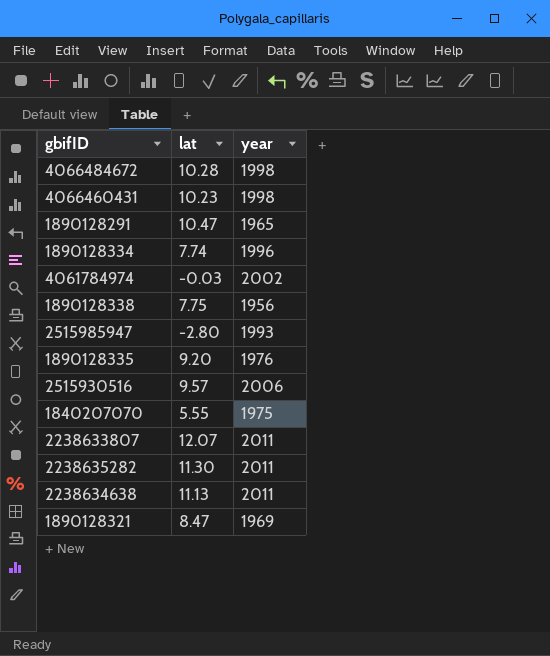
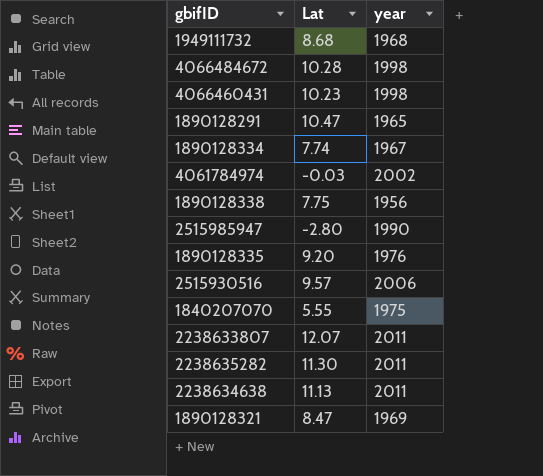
column name: lat -> Lat
row 1949111732: none -> 8.68 | 1968
1890128334 | year: 1996 -> 1967
2515985947 | year: 1993 -> 1990

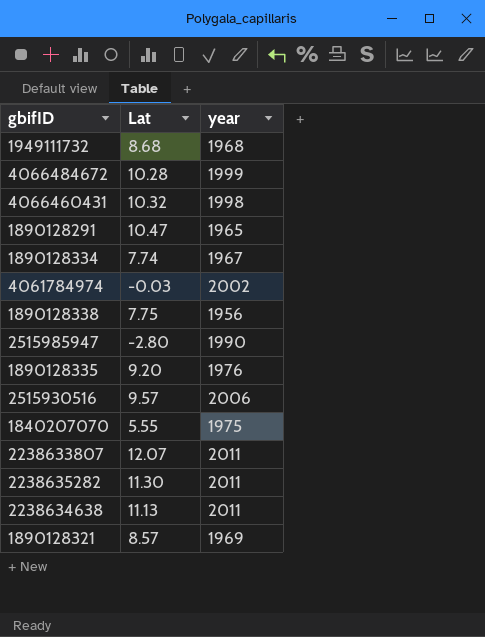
4066484672 | year: 1998 -> 1999
4066460431 | Lat: 10.23 -> 10.32
1890128321 | Lat: 8.47 -> 8.57

